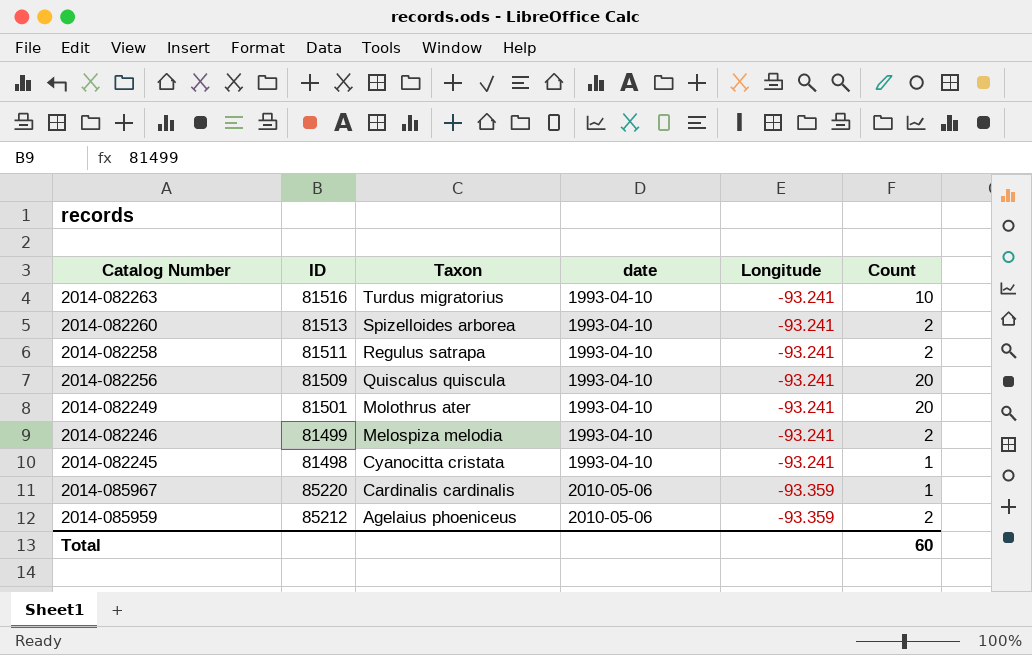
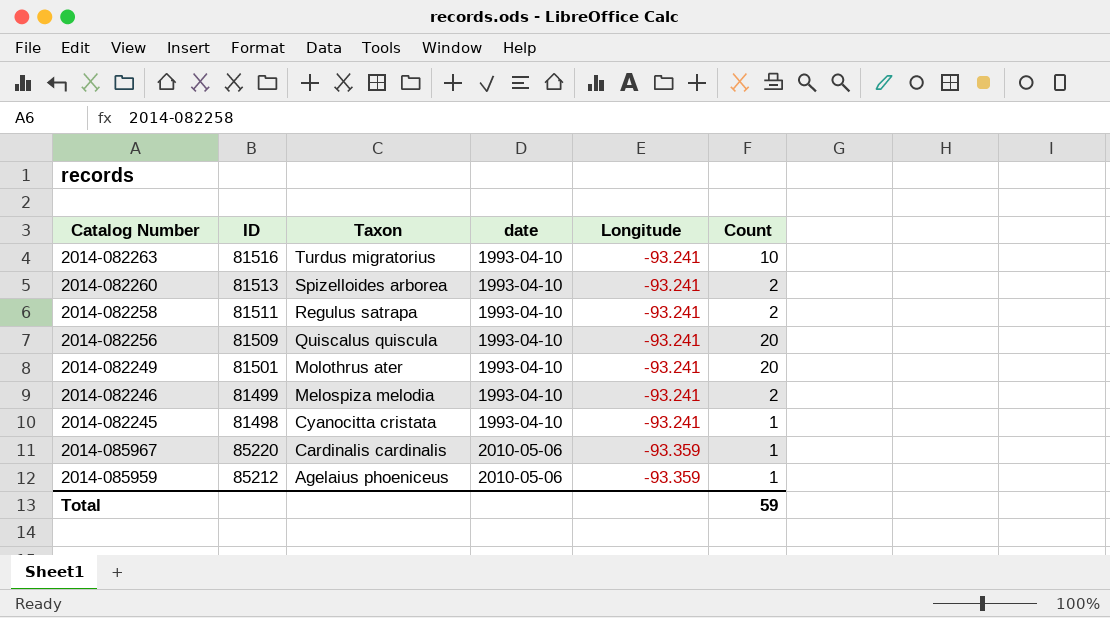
2014-085959 | Count: 2 -> 1
Total | Count: 60 -> 59

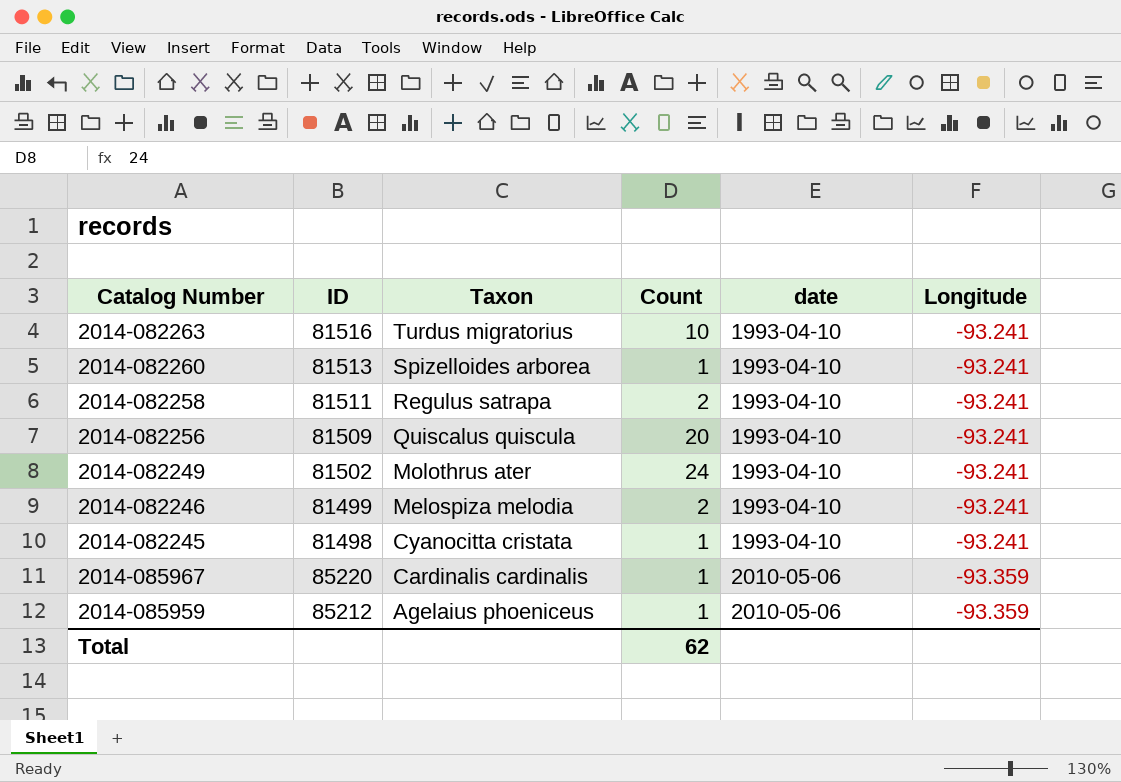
column Count | position: 6 -> 4
2014-082260 | Count: 2 -> 1
2014-082249 | ID: 81501 -> 81502
2014-082249 | Count: 20 -> 24
Total | Count: 59 -> 62

